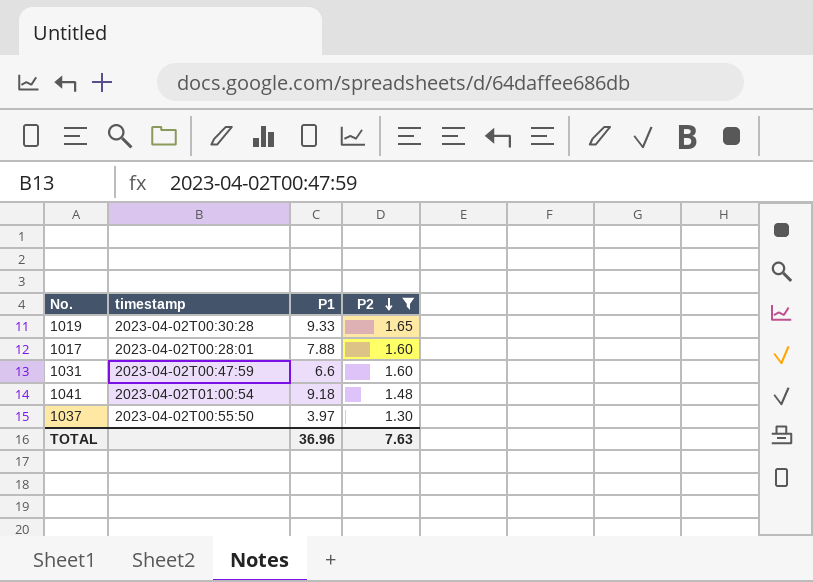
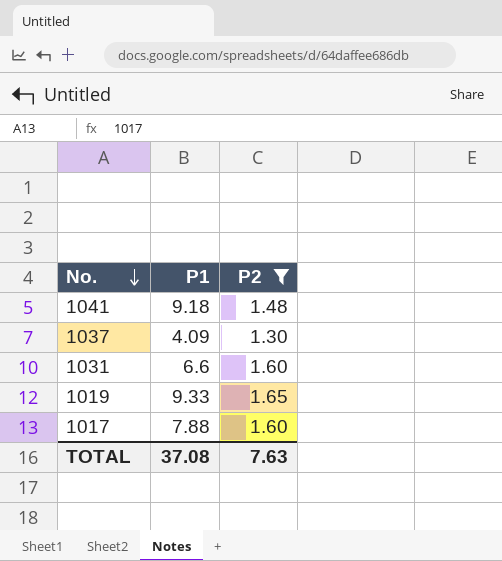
row order: P2 descending -> No. descending
column timestamp | position: 2 -> none
1037 | P1: 3.97 -> 4.09
TOTAL | P1: 36.96 -> 37.08

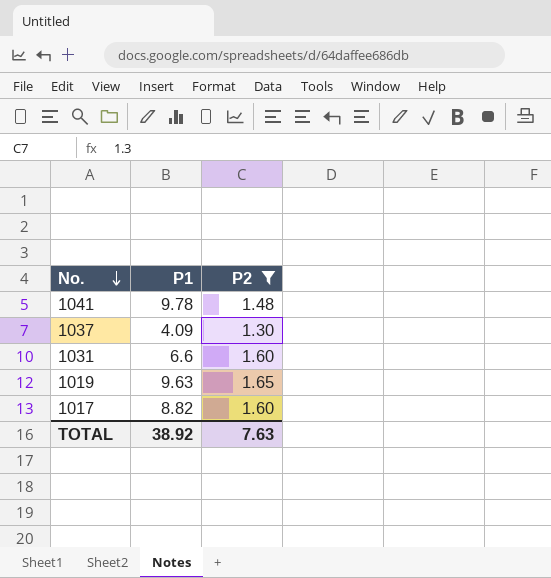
1041 | P1: 9.18 -> 9.78
1019 | P1: 9.33 -> 9.63
1017 | P1: 7.88 -> 8.82
TOTAL | P1: 37.08 -> 38.92

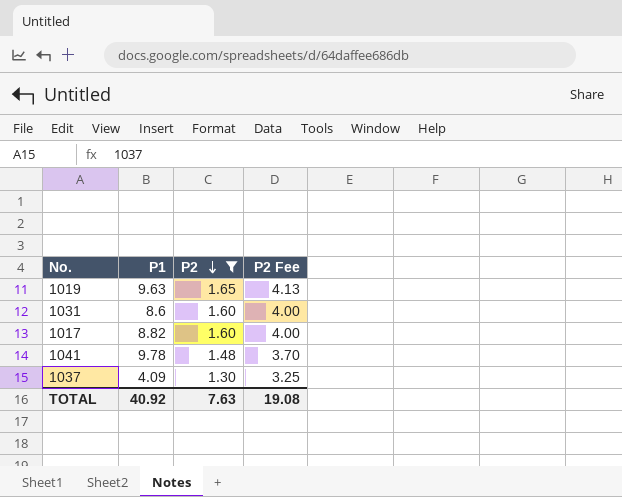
row order: No. descending -> P2 descending
column P2 Fee | formula: none -> [P2] * 2.5
1031 | P1: 6.6 -> 8.6
TOTAL | P1: 38.92 -> 40.92

